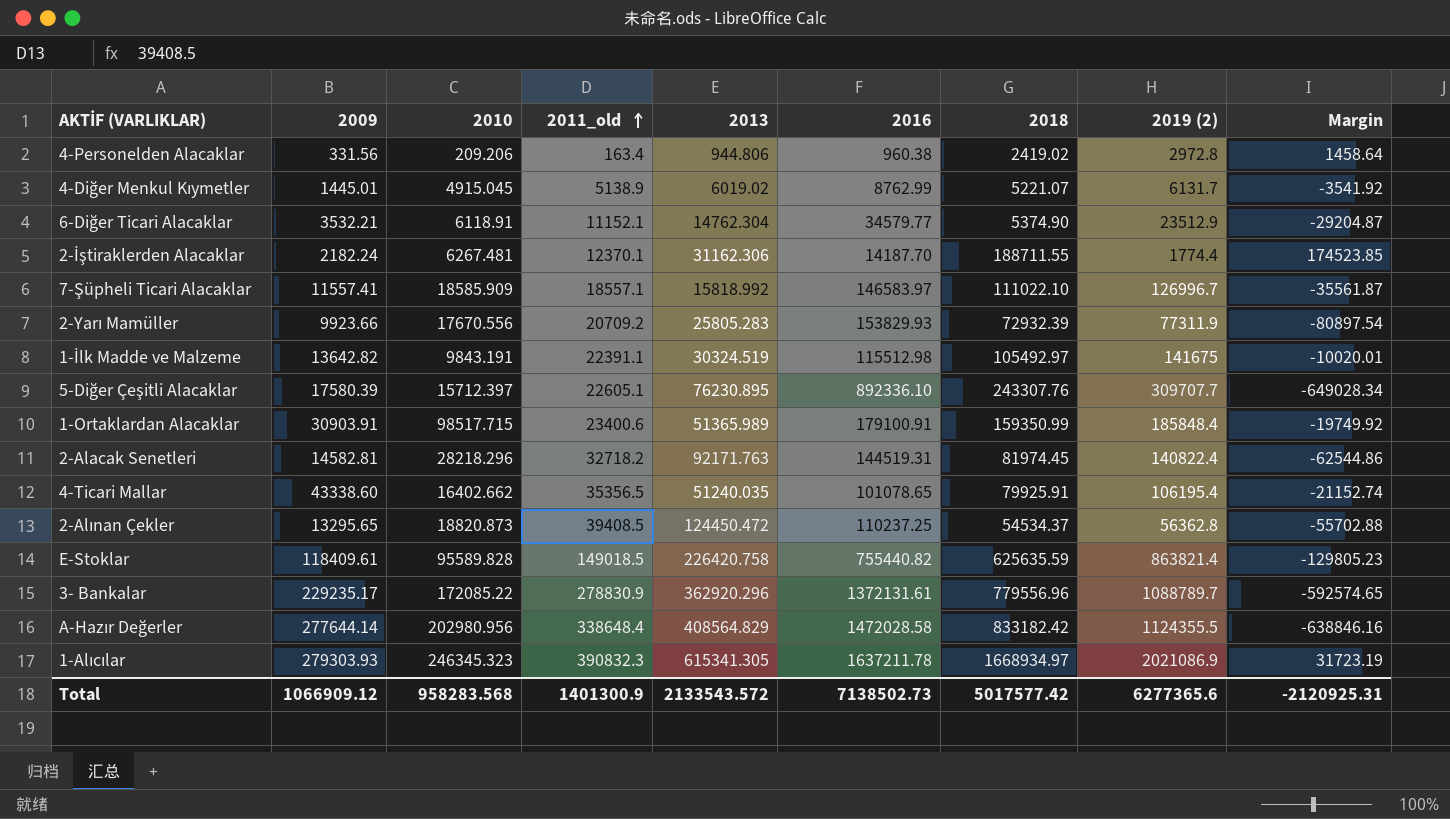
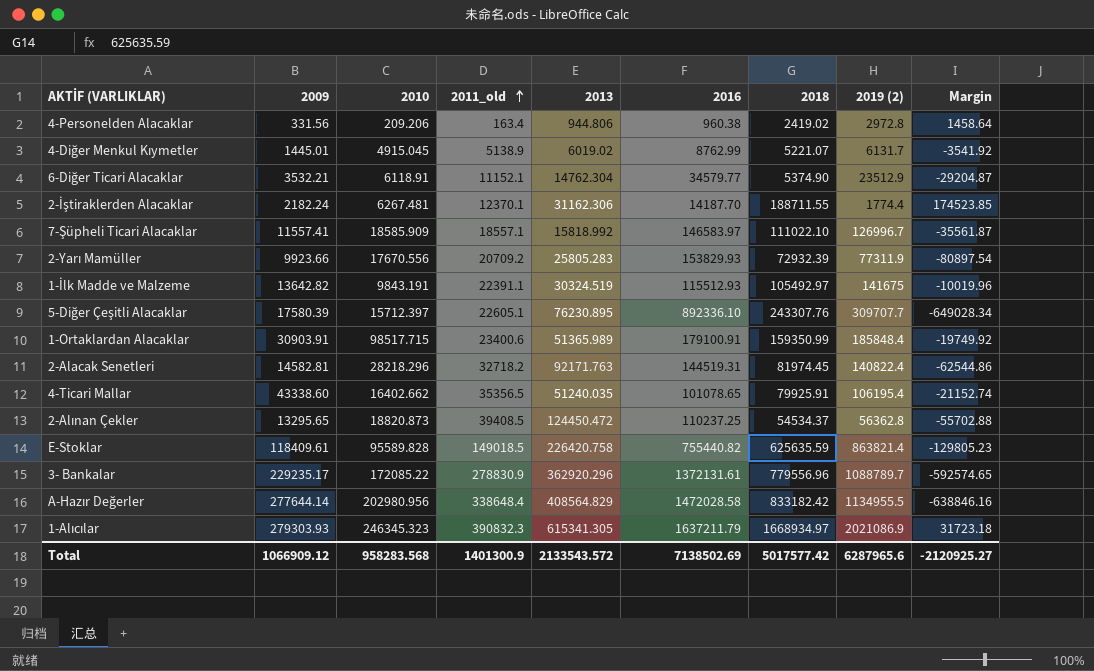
1-İlk Madde ve Malzeme | 2016: 115512.98 -> 115512.93
1-İlk Madde ve Malzeme | Margin: -10020.01 -> -10019.96
A-Hazır Değerler | 2019 (2): 1124355.5 -> 1134955.5
1-Alıcılar | 2016: 1637211.78 -> 1637211.79
1-Alıcılar | Margin: 31723.19 -> 31723.18
Total | 2016: 7138502.73 -> 7138502.69
Total | 2019 (2): 6277365.6 -> 6287965.6
Total | Margin: -2120925.31 -> -2120925.27

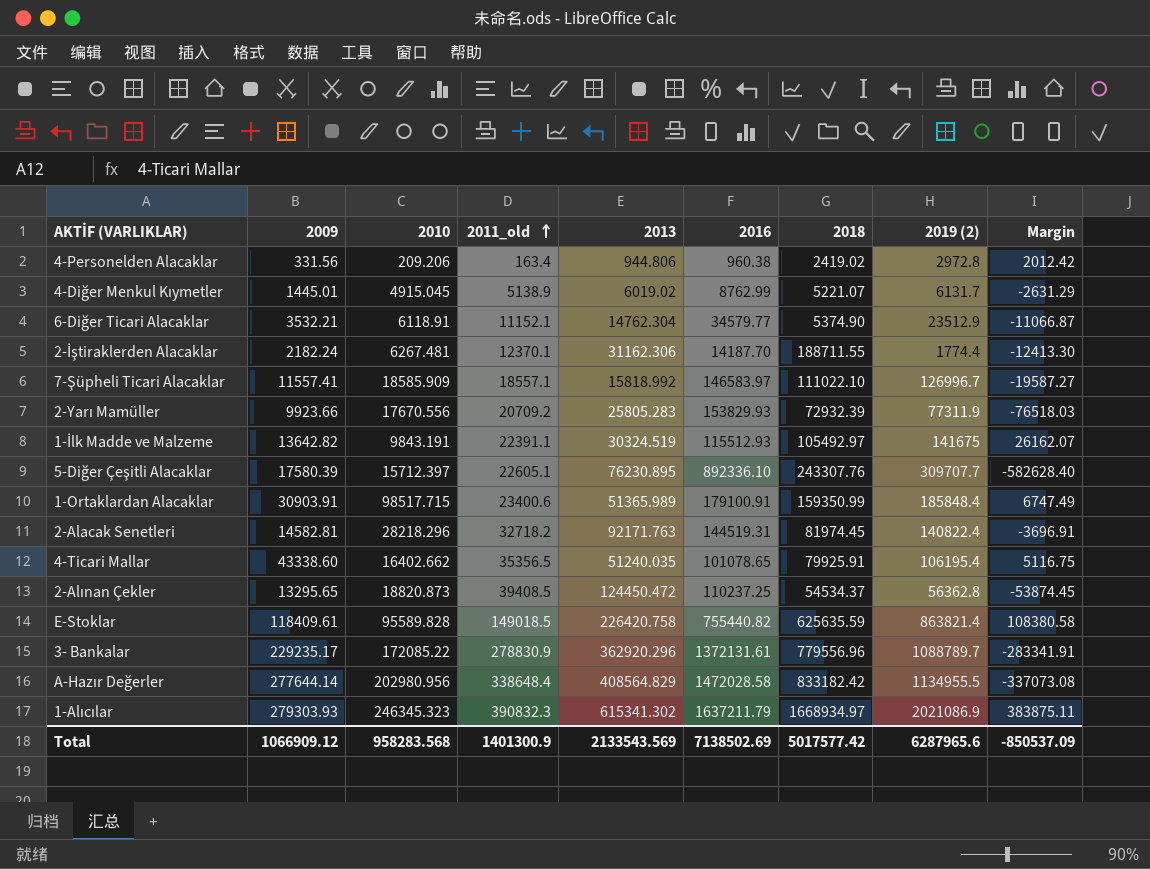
column Margin | formula: [2018] - [2016] -> [2019 (2)] - [2016]
1-Alıcılar | 2013: 615341.305 -> 615341.302
Total | 2013: 2133543.572 -> 2133543.569
Total | Margin: -2120925.27 -> -850537.09

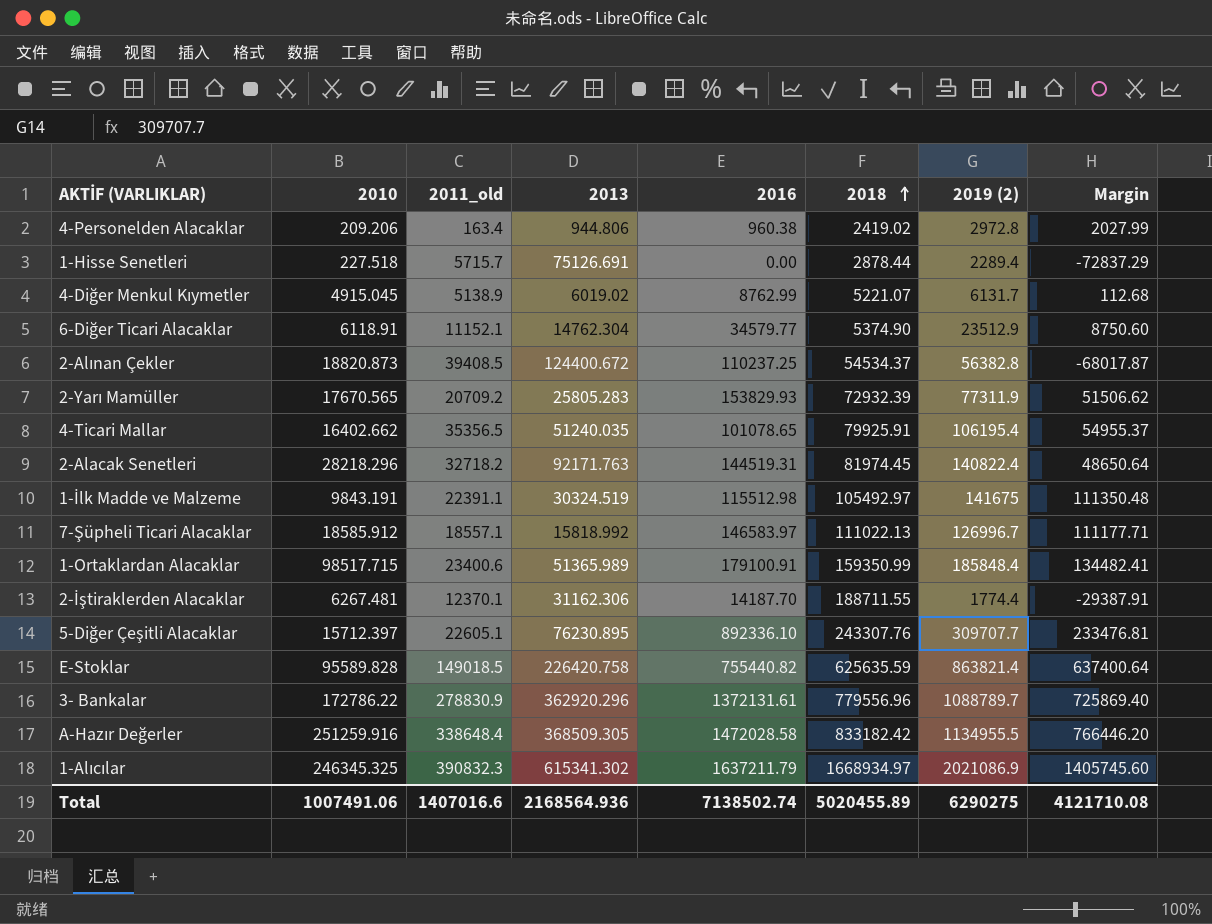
row order: 2011_old ascending -> 2018 ascending
column 2009 | position: 2 -> none
column Margin | formula: [2019 (2)] - [2016] -> [2019 (2)] - [2013]
row 1-Hisse Senetleri: none -> 227.518 | 5715.7 | 75126.691 | 0.00 | 2878.44 | 2289.4 | -72837.29
2-Alınan Çekler | 2013: 124450.472 -> 124400.672
2-Alınan Çekler | 2019 (2): 56362.8 -> 56382.8
2-Yarı Mamüller | 2010: 17670.556 -> 17670.565
1-İlk Madde ve Malzeme | 2016: 115512.93 -> 115512.98
7-Şüpheli Ticari Alacaklar | 2010: 18585.909 -> 18585.912
7-Şüpheli Ticari Alacaklar | 2018: 111022.10 -> 111022.13
3- Bankalar | 2010: 172085.22 -> 172786.22
A-Hazır Değerler | 2010: 202980.956 -> 251259.916
A-Hazır Değerler | 2013: 408564.829 -> 368509.305
1-Alıcılar | 2010: 246345.323 -> 246345.325
Total | 2010: 958283.568 -> 1007491.06
Total | 2011_old: 1401300.9 -> 1407016.6
Total | 2013: 2133543.569 -> 2168564.936
Total | 2016: 7138502.69 -> 7138502.74
Total | 2018: 5017577.42 -> 5020455.89
Total | 2019 (2): 6287965.6 -> 6290275
Total | Margin: -850537.09 -> 4121710.08

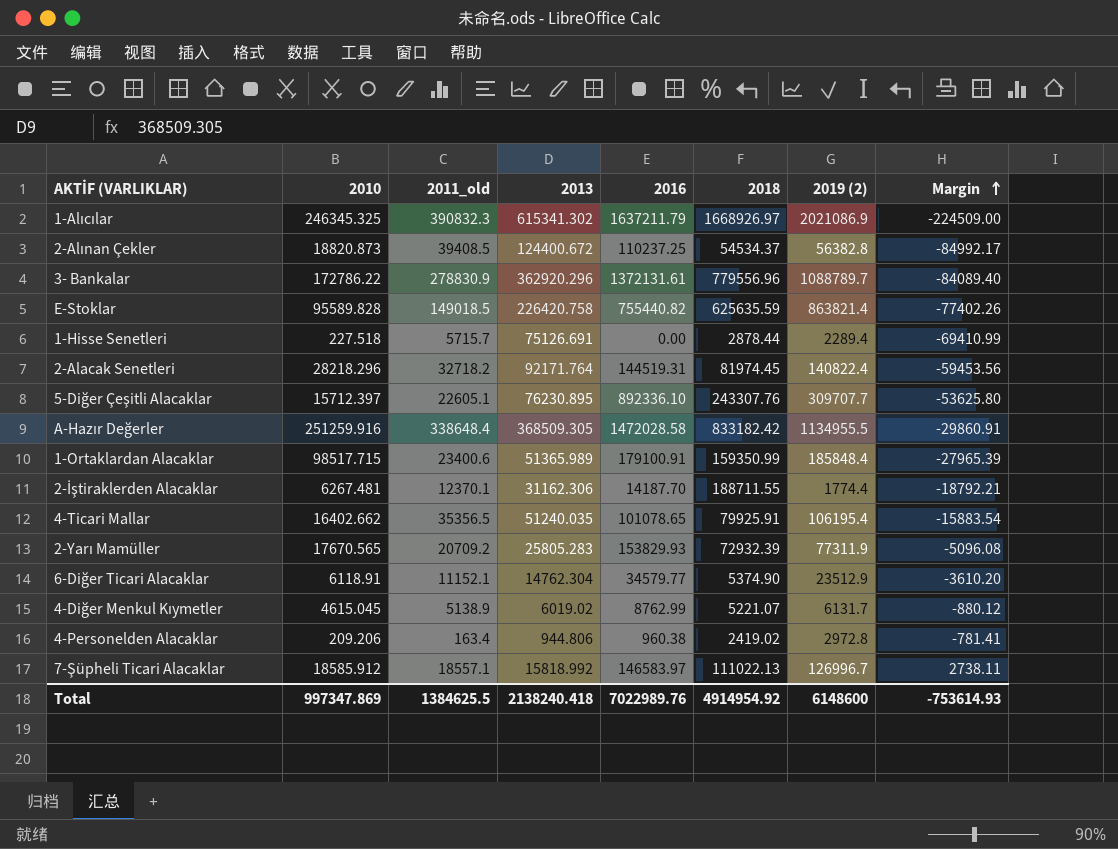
row order: 2018 ascending -> Margin ascending
column Margin | formula: [2019 (2)] - [2013] -> [2011_old] - [2013]
row 1-İlk Madde ve Malzeme: 9843.191 | 22391.1 | 30324.519 | 115512.98 | 105492.97 | 141675 | 111350.48 -> none
1-Alıcılar | 2018: 1668934.97 -> 1668926.97
2-Alacak Senetleri | 2013: 92171.763 -> 92171.764
4-Diğer Menkul Kıymetler | 2010: 4915.045 -> 4615.045
Total | 2010: 1007491.06 -> 997347.869
Total | 2011_old: 1407016.6 -> 1384625.5
Total | 2013: 2168564.936 -> 2138240.418
Total | 2016: 7138502.74 -> 7022989.76
Total | 2018: 5020455.89 -> 4914954.92
Total | 2019 (2): 6290275 -> 6148600
Total | Margin: 4121710.08 -> -753614.93

